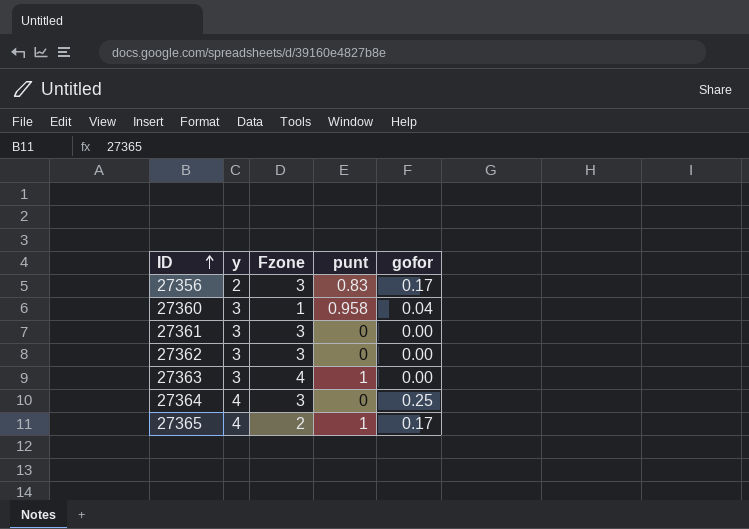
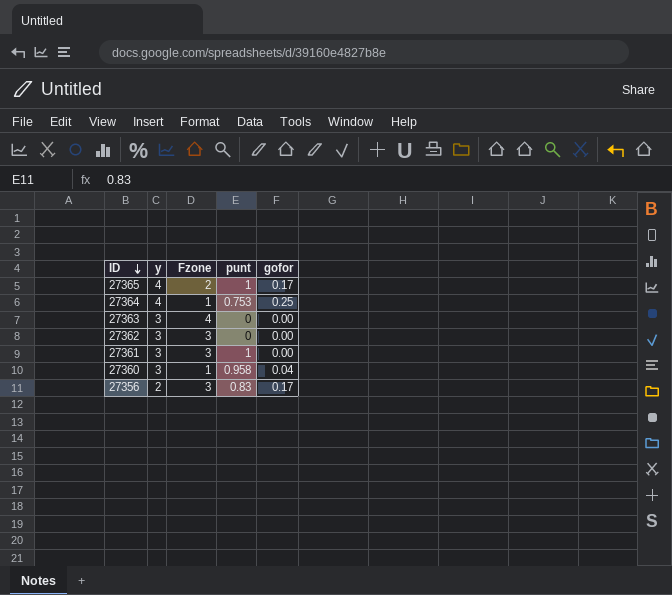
row order: ID ascending -> ID descending
27364 | Fzone: 3 -> 1
27364 | punt: 0 -> 0.753
27363 | punt: 1 -> 0
27361 | punt: 0 -> 1

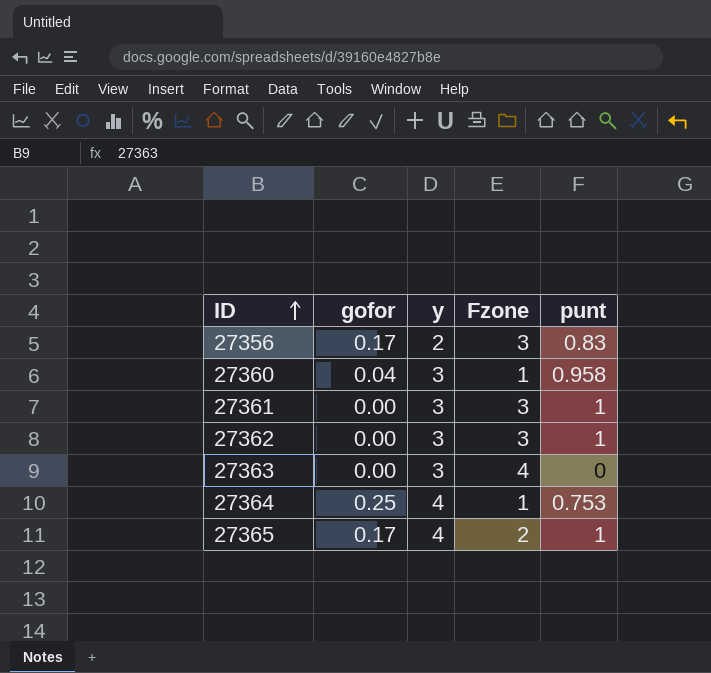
row order: ID descending -> ID ascending
column gofor | position: 5 -> 2
27362 | punt: 0 -> 1

